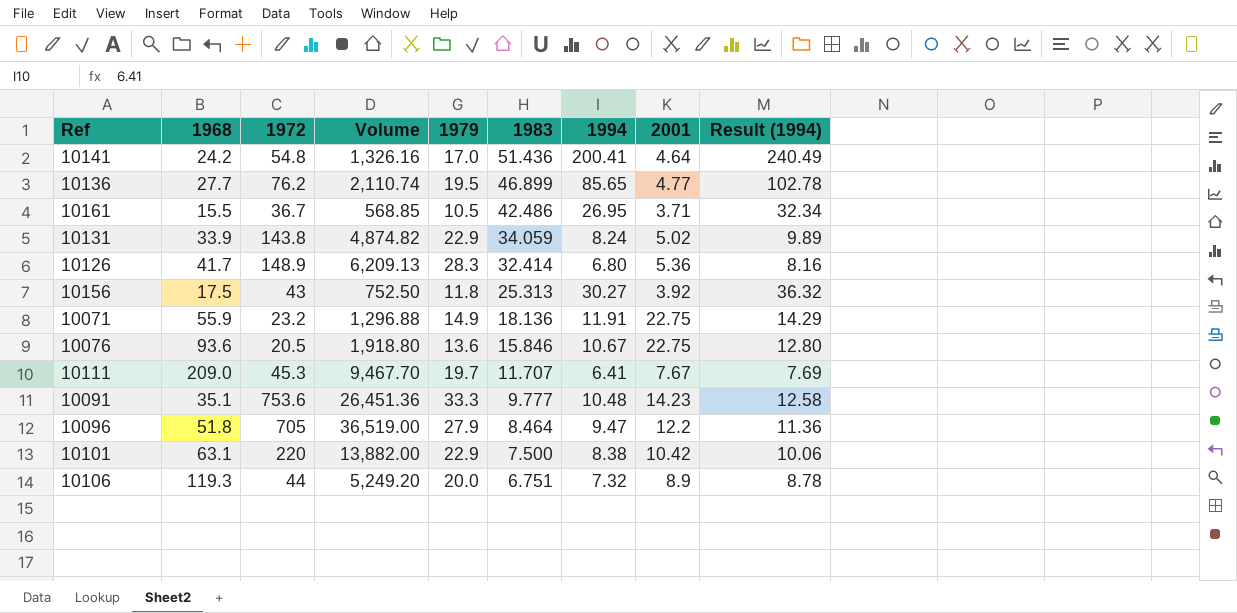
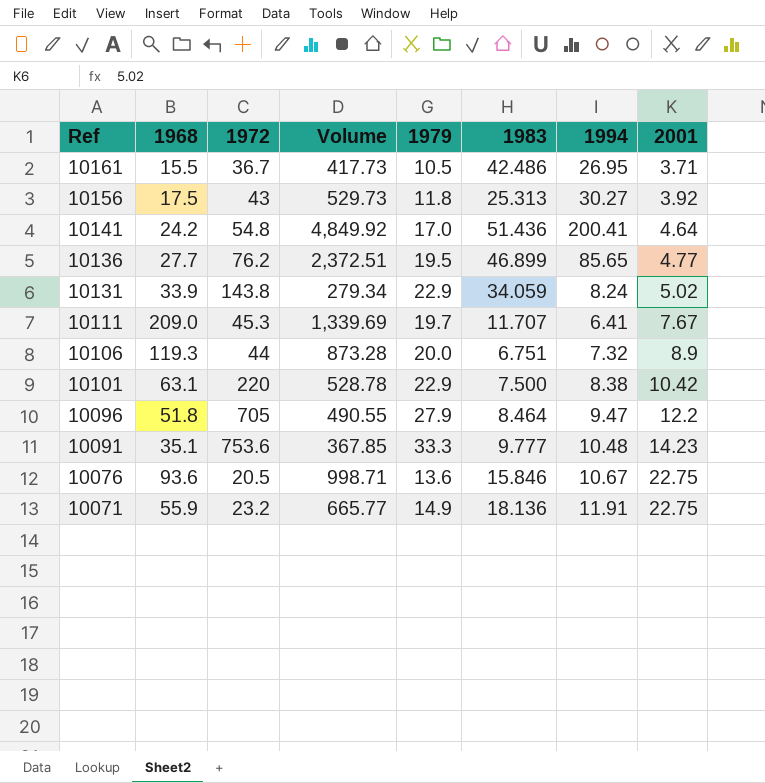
row order: 1983 descending -> Ref descending
column Result (1994) | formula: [1994] * 1.2 -> none
column Volume | formula: [1968] * [1972] -> [1968] * [1994]
row 10126: 41.7 | 148.9 | 6,209.13 | 28.3 | 32.414 | 6.80 | 5.36 | 8.16 -> none

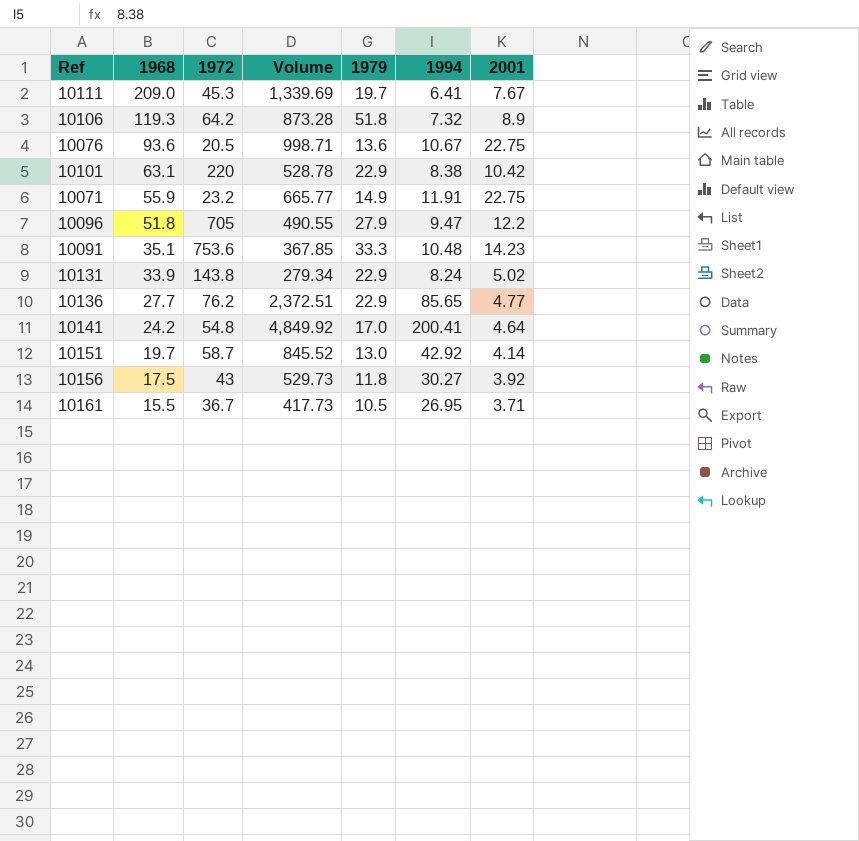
row order: Ref descending -> 1968 descending
column 1983 | position: 6 -> none
10106 | 1972: 44 -> 64.2
10106 | 1979: 20.0 -> 51.8
10136 | 1979: 19.5 -> 22.9
row 10151: none -> 19.7 | 58.7 | 845.52 | 13.0 | 42.92 | 4.14

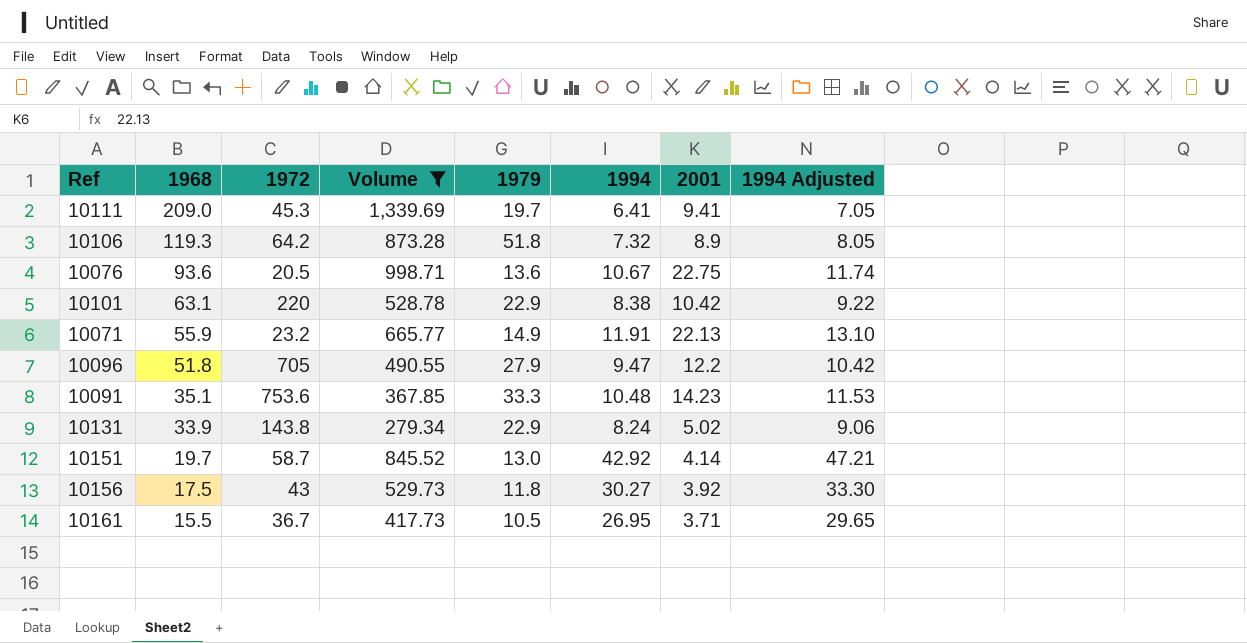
filter: none -> Volume <= 1,339.69
column 1994 Adjusted | formula: none -> [1994] * 1.1
10111 | 2001: 7.67 -> 9.41
10071 | 2001: 22.75 -> 22.13

